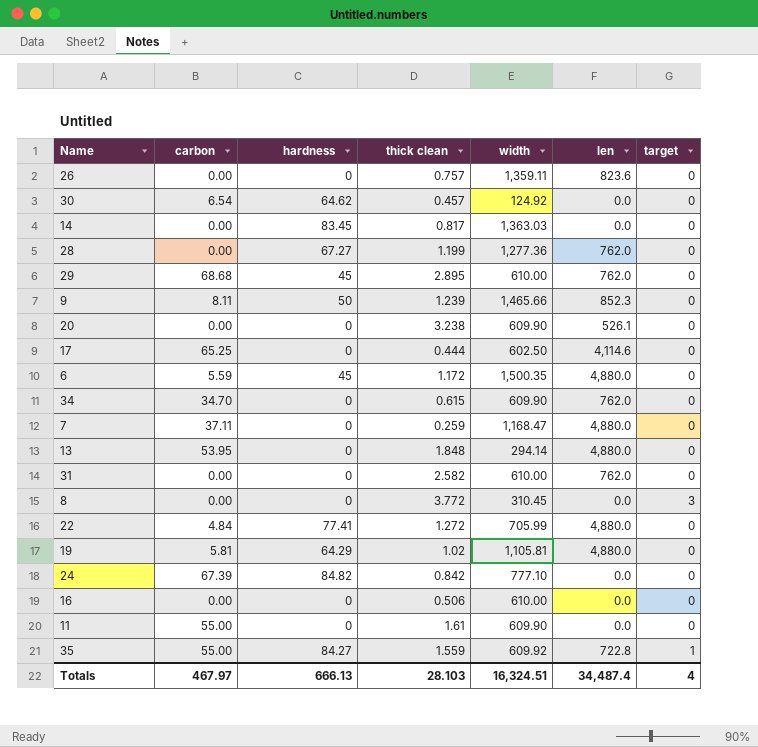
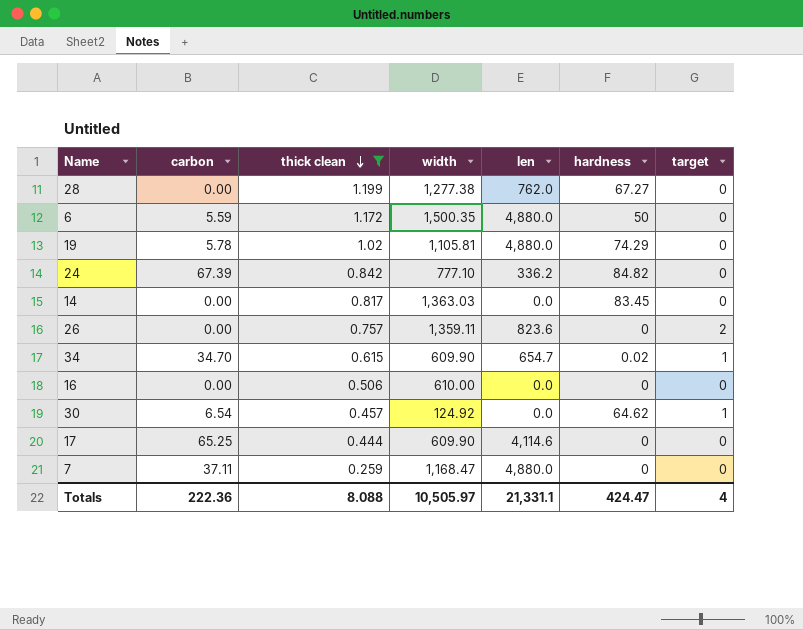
filter: none -> thick clean <= 1.199
row order: none -> thick clean descending
column hardness | position: 3 -> 6
28 | width: 1,277.36 -> 1,277.38
6 | hardness: 45 -> 50
19 | carbon: 5.81 -> 5.78
19 | hardness: 64.29 -> 74.29
24 | len: 0.0 -> 336.2
26 | target: 0 -> 2
34 | len: 762.0 -> 654.7
34 | hardness: 0 -> 0.02
34 | target: 0 -> 1
30 | target: 0 -> 1
17 | width: 602.50 -> 609.90
Totals | carbon: 467.97 -> 222.36
Totals | thick clean: 28.103 -> 8.088
Totals | width: 16,324.51 -> 10,505.97
Totals | len: 34,487.4 -> 21,331.1
Totals | hardness: 666.13 -> 424.47

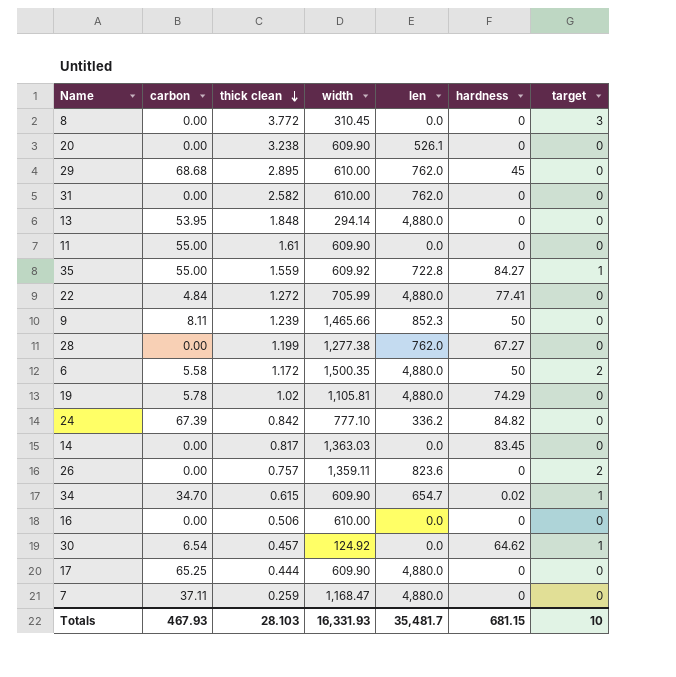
filter: thick clean <= 1.199 -> none
6 | carbon: 5.59 -> 5.58
6 | target: 0 -> 2
17 | len: 4,114.6 -> 4,880.0
Totals | carbon: 222.36 -> 467.93
Totals | thick clean: 8.088 -> 28.103
Totals | width: 10,505.97 -> 16,331.93
Totals | len: 21,331.1 -> 35,481.7
Totals | hardness: 424.47 -> 681.15
Totals | target: 4 -> 10

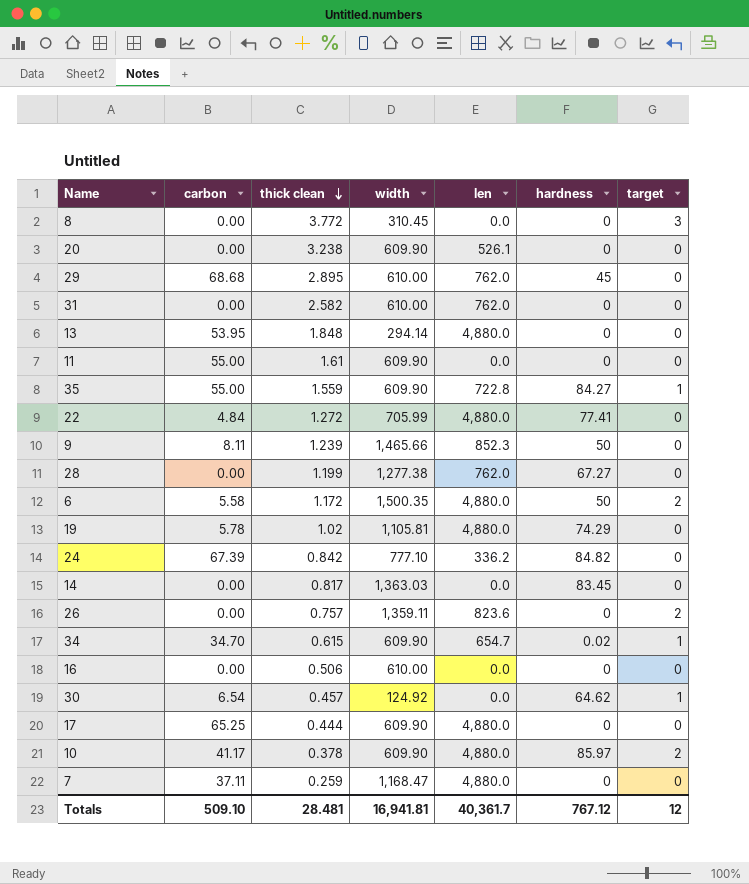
35 | width: 609.92 -> 609.90
row 10: none -> 41.17 | 0.378 | 609.90 | 4,880.0 | 85.97 | 2
Totals | carbon: 467.93 -> 509.10
Totals | thick clean: 28.103 -> 28.481
Totals | width: 16,331.93 -> 16,941.81
Totals | len: 35,481.7 -> 40,361.7
Totals | hardness: 681.15 -> 767.12
Totals | target: 10 -> 12

